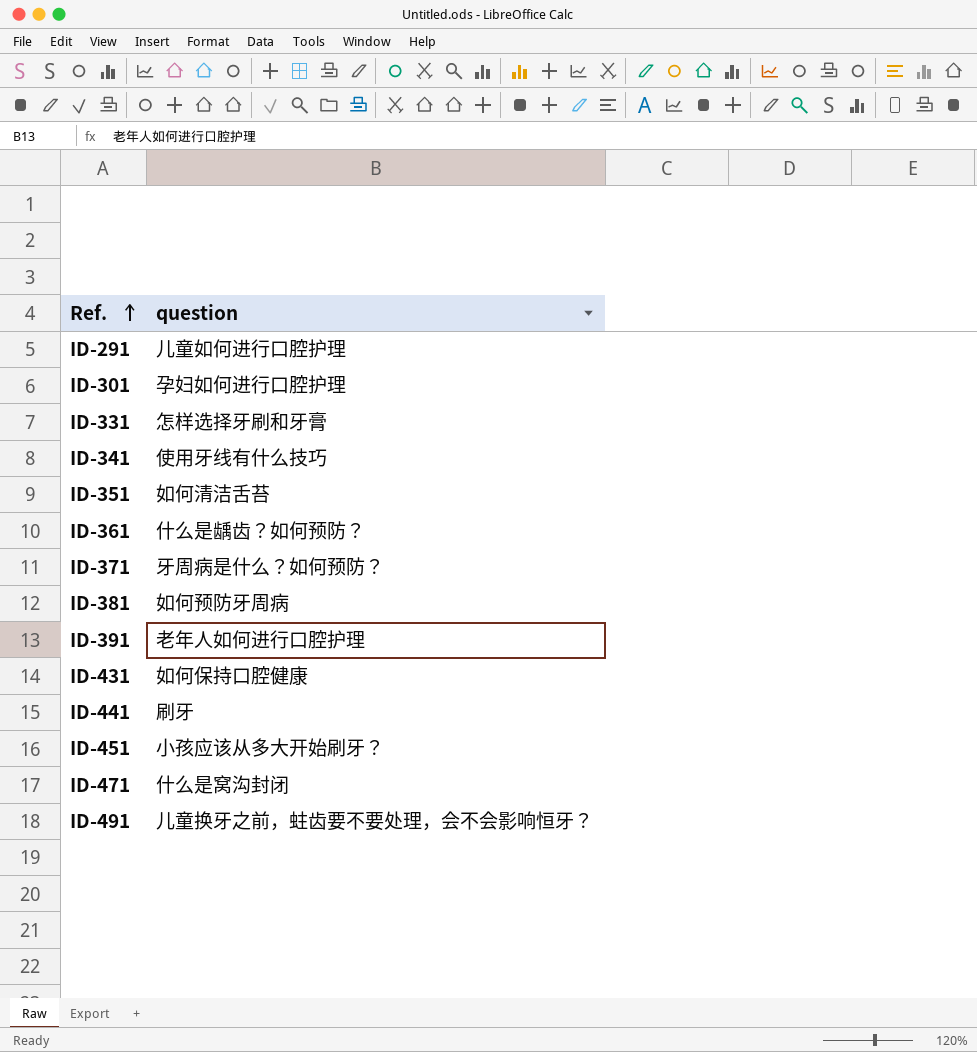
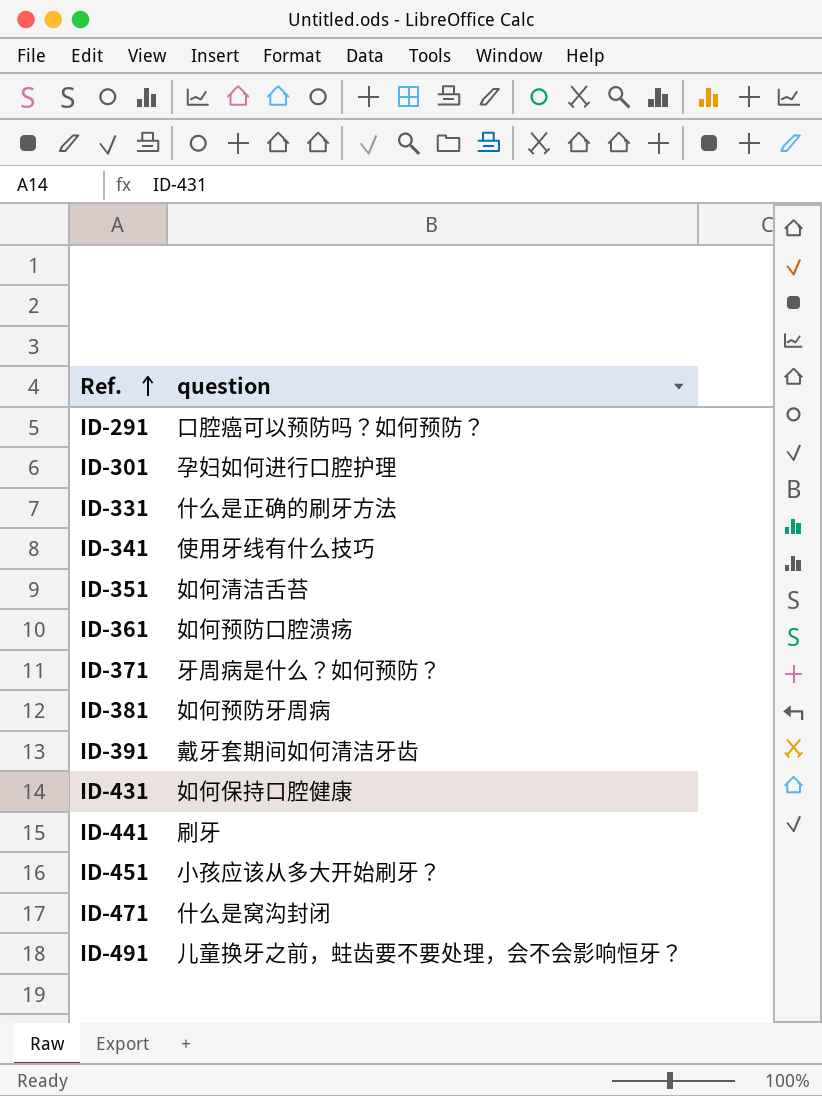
ID-291 | question: 儿童如何进行口腔护理 -> 口腔癌可以预防吗？如何预防？
ID-331 | question: 怎样选择牙刷和牙膏 -> 什么是正确的刷牙方法
ID-361 | question: 什么是龋齿？如何预防？ -> 如何预防口腔溃疡
ID-391 | question: 老年人如何进行口腔护理 -> 戴牙套期间如何清洁牙齿

